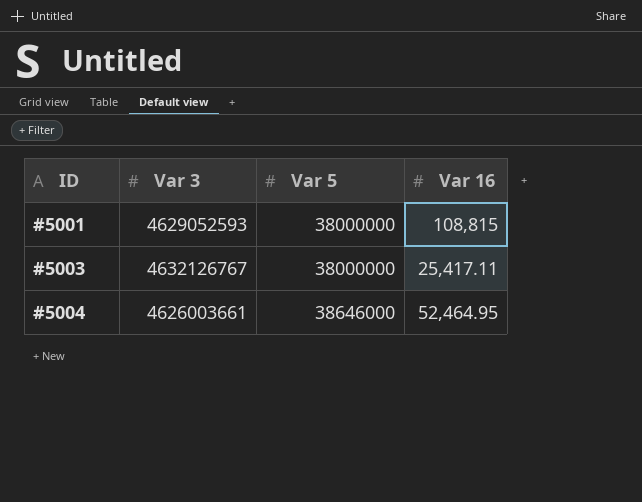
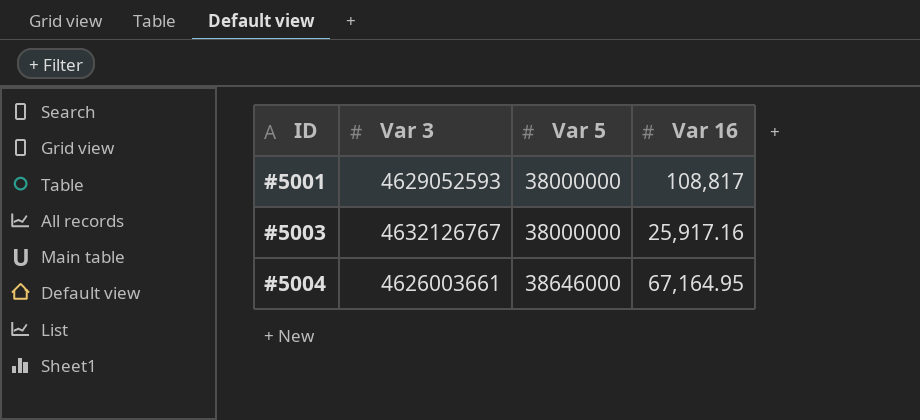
#5001 | Var 16: 108,815 -> 108,817
#5003 | Var 16: 25,417.11 -> 25,917.16
#5004 | Var 16: 52,464.95 -> 67,164.95

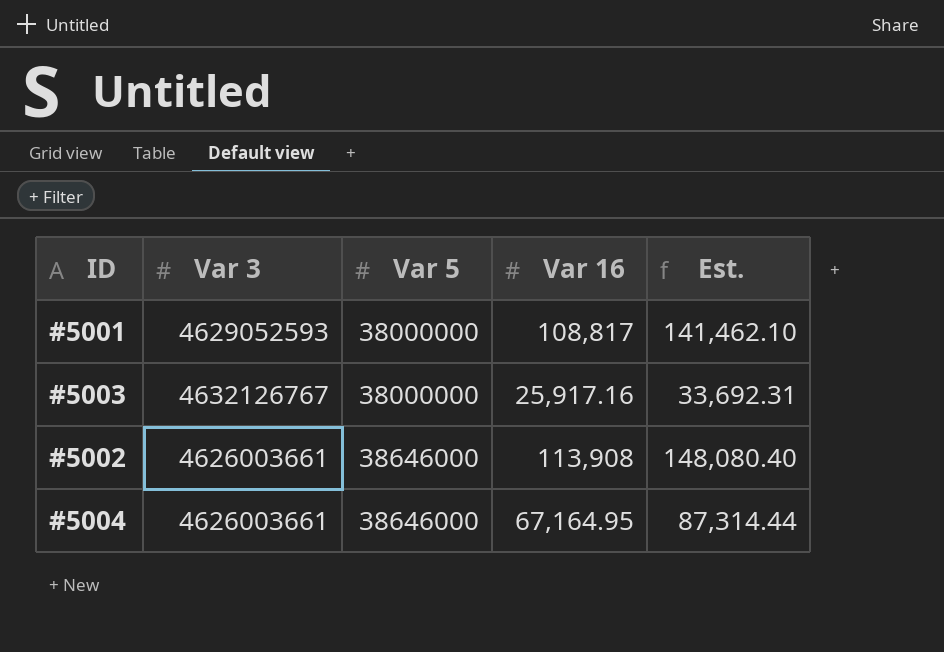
column Est. | formula: none -> [Var 16] * 1.3
row #5002: none -> 4626003661 | 38646000 | 113,908 | 148,080.40

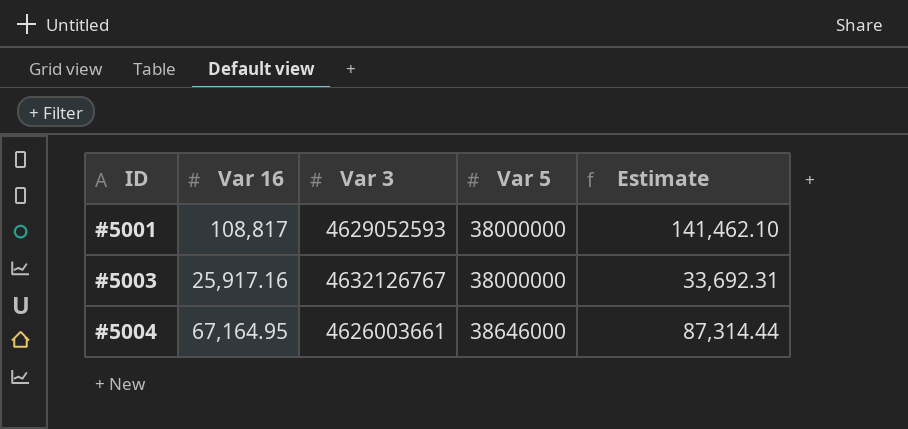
column Var 16 | position: 4 -> 2
column name: Est. -> Estimate
row #5002: 4626003661 | 38646000 | 113,908 | 148,080.40 -> none

